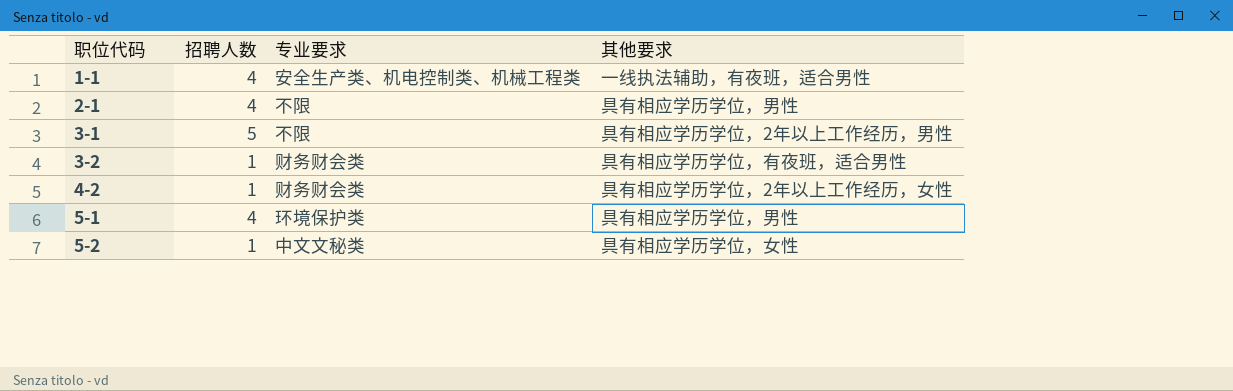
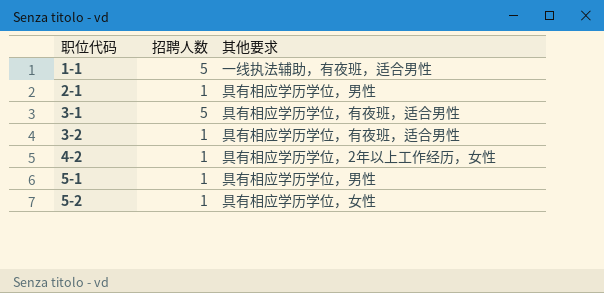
column 专业要求 | position: 3 -> none
1-1 | 招聘人数: 4 -> 5
2-1 | 招聘人数: 4 -> 1
3-1 | 其他要求: 具有相应学历学位，2年以上工作经历，男性 -> 具有相应学历学位，有夜班，适合男性
5-1 | 招聘人数: 4 -> 1

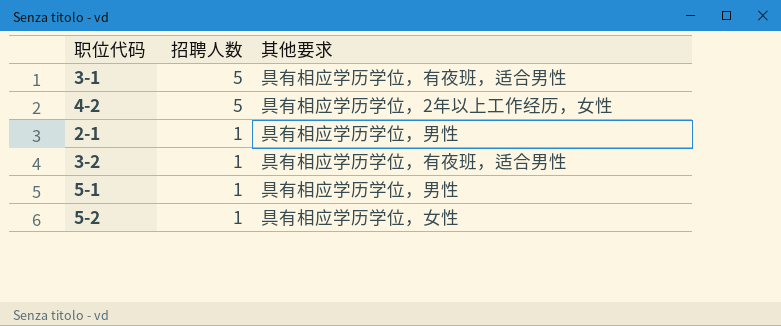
row order: 职位代码 ascending -> 招聘人数 descending
row 1-1: 5 | 一线执法辅助，有夜班，适合男性 -> none
4-2 | 招聘人数: 1 -> 5

